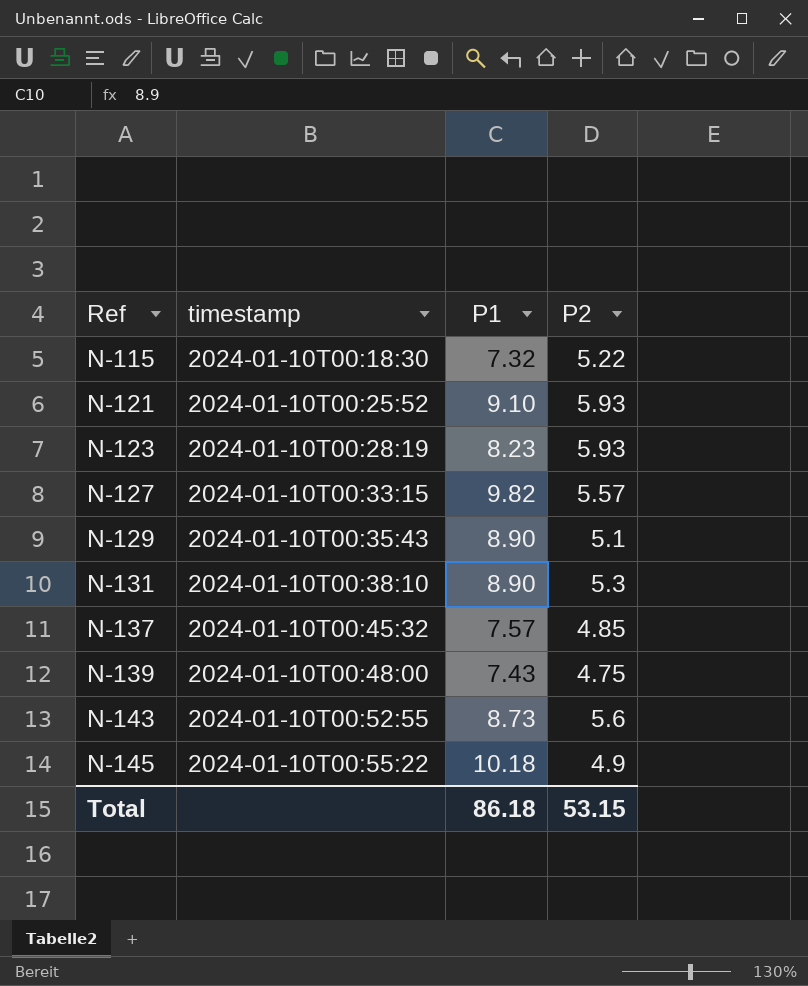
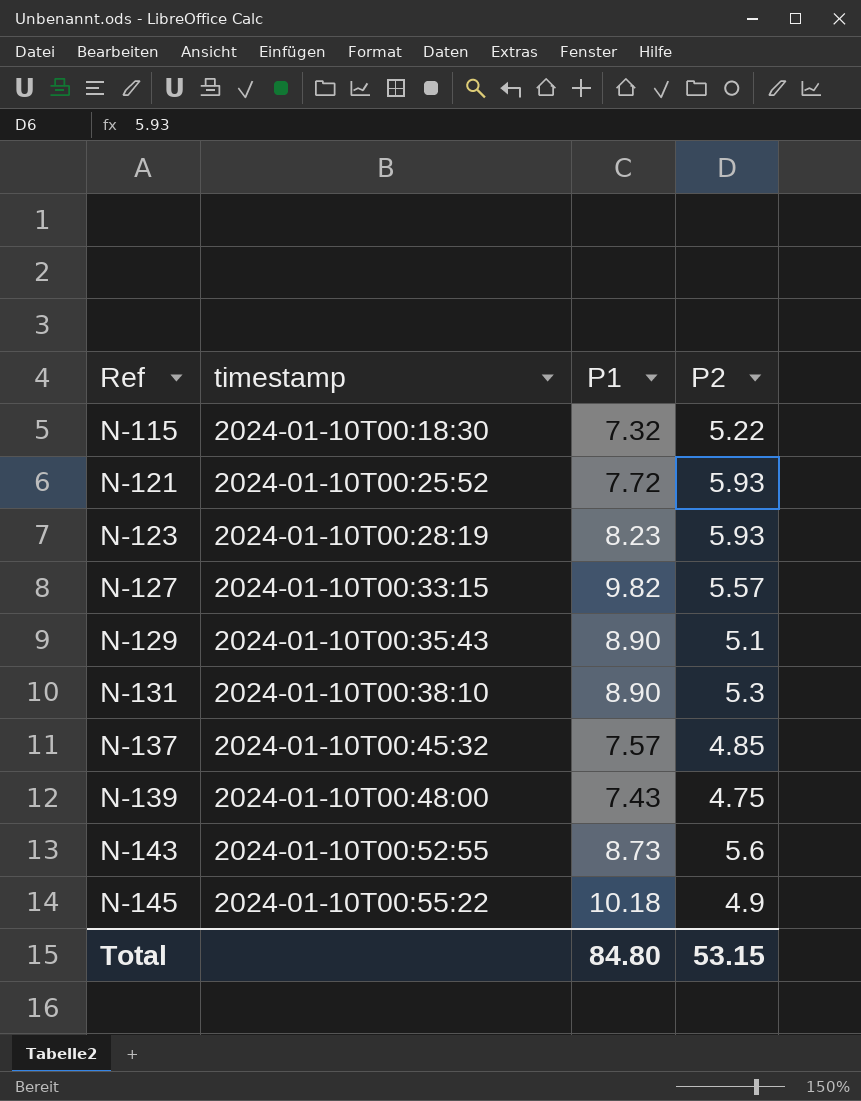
N-121 | P1: 9.10 -> 7.72
Total | P1: 86.18 -> 84.80

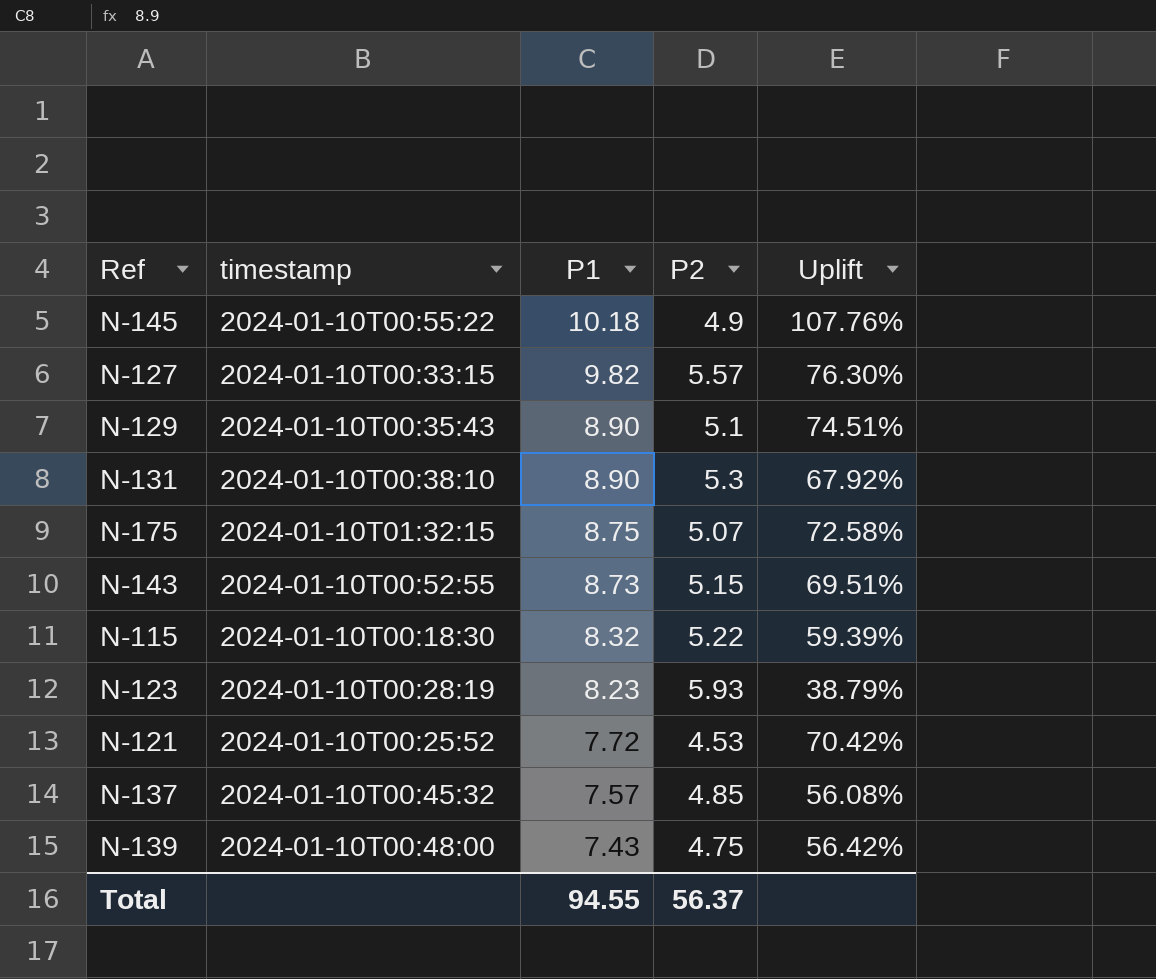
row order: Ref ascending -> P1 descending
column Uplift | formula: none -> ([P1] - [P2]) / [P2]
row N-175: none -> 2024-01-10T01:32:15 | 8.75 | 5.07 | 72.58%
N-143 | P2: 5.6 -> 5.15
N-115 | P1: 7.32 -> 8.32
N-121 | P2: 5.93 -> 4.53
Total | P1: 84.80 -> 94.55
Total | P2: 53.15 -> 56.37

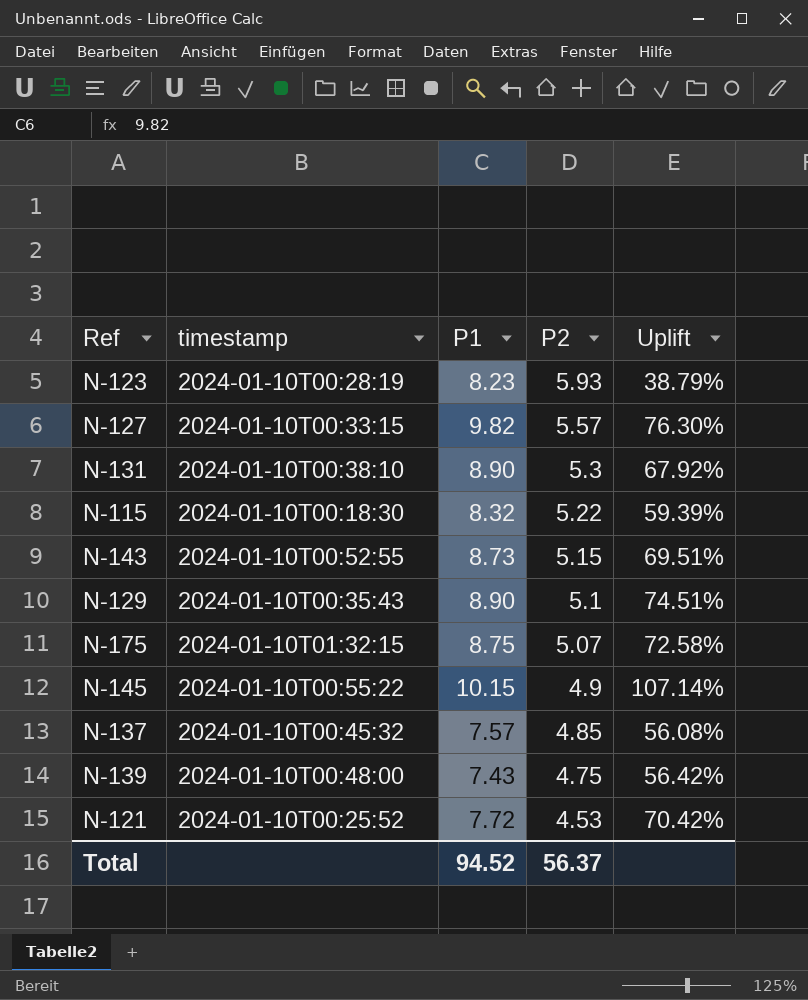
row order: P1 descending -> P2 descending
N-145 | P1: 10.18 -> 10.15
N-145 | Uplift: 107.76% -> 107.14%
Total | P1: 94.55 -> 94.52

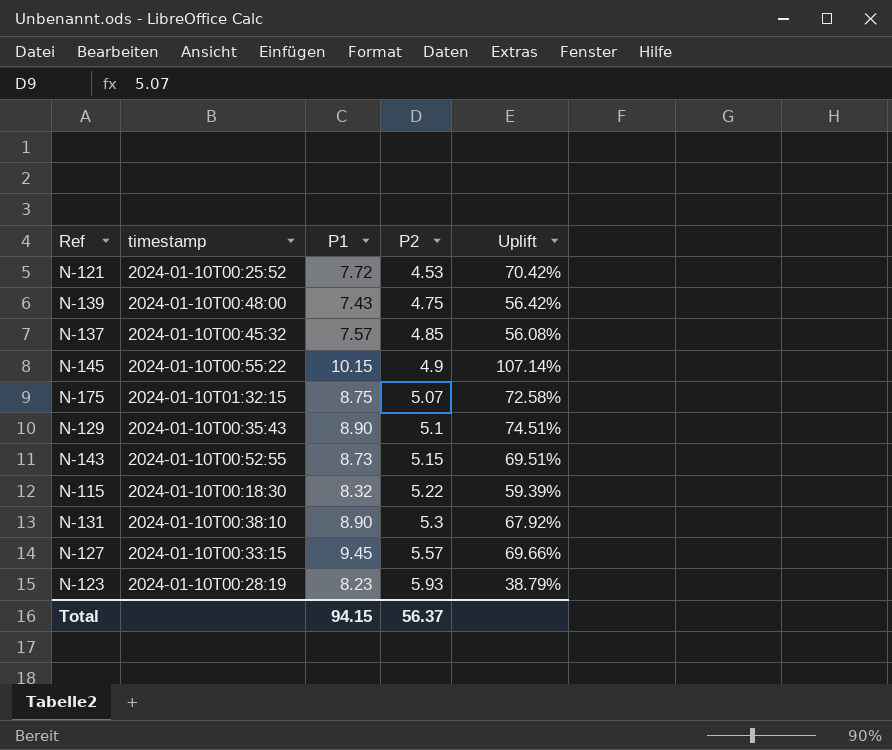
row order: P2 descending -> P2 ascending
N-127 | P1: 9.82 -> 9.45
N-127 | Uplift: 76.30% -> 69.66%
Total | P1: 94.52 -> 94.15

